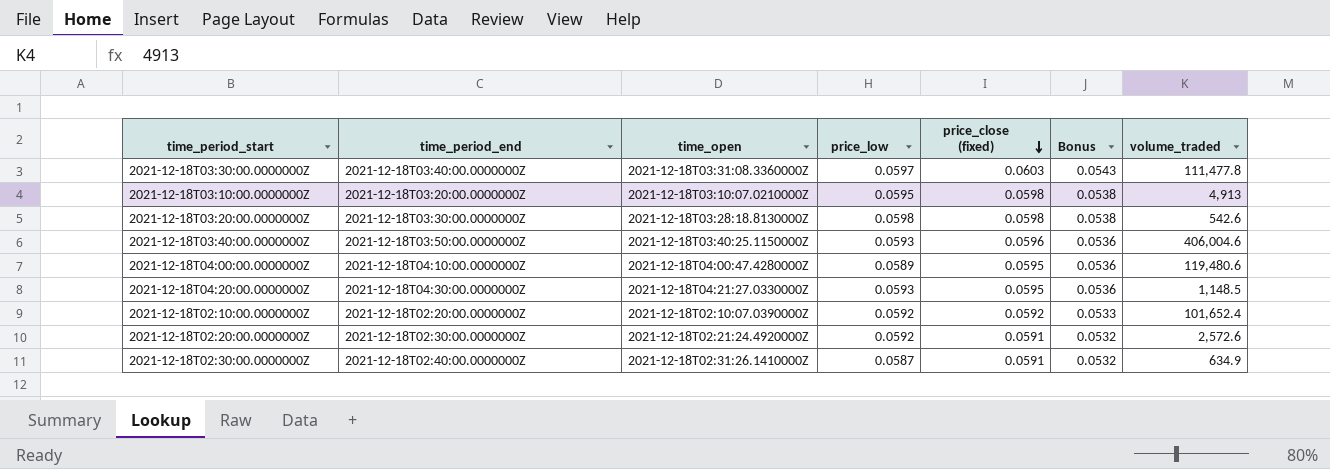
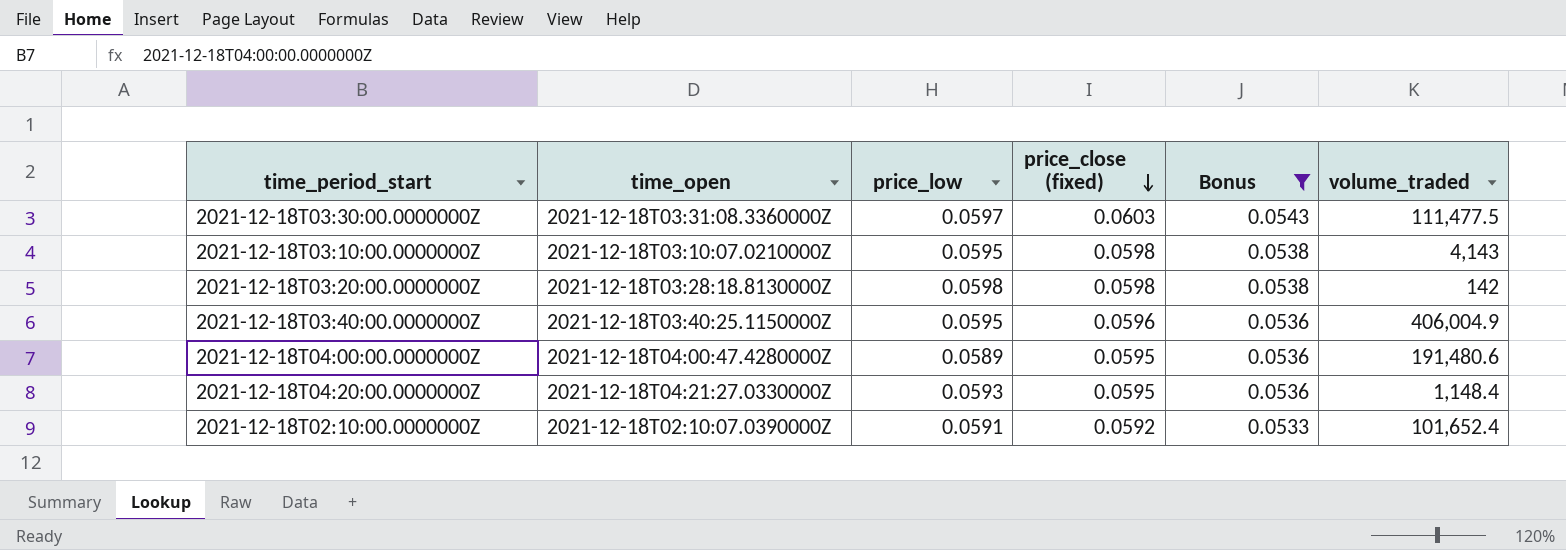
filter: none -> Bonus != 0.0532
column time_period_end | position: 2 -> none
2021-12-18T03:30:00.0000000Z | volume_traded: 111,477.8 -> 111,477.5
2021-12-18T03:10:00.0000000Z | volume_traded: 4,913 -> 4,143
2021-12-18T03:20:00.0000000Z | volume_traded: 542.6 -> 142
2021-12-18T03:40:00.0000000Z | price_low: 0.0593 -> 0.0595
2021-12-18T03:40:00.0000000Z | volume_traded: 406,004.6 -> 406,004.9
2021-12-18T04:00:00.0000000Z | volume_traded: 119,480.6 -> 191,480.6
2021-12-18T04:20:00.0000000Z | volume_traded: 1,148.5 -> 1,148.4
2021-12-18T02:10:00.0000000Z | price_low: 0.0592 -> 0.0591

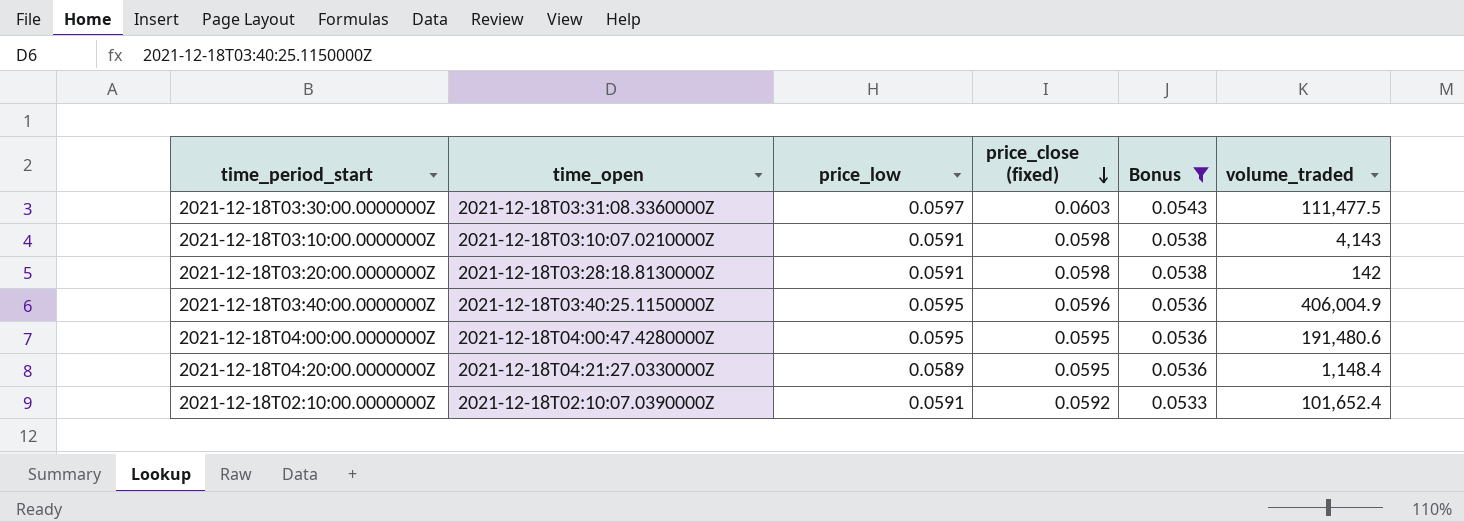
2021-12-18T03:10:00.0000000Z | price_low: 0.0595 -> 0.0591
2021-12-18T03:20:00.0000000Z | price_low: 0.0598 -> 0.0591
2021-12-18T04:00:00.0000000Z | price_low: 0.0589 -> 0.0595
2021-12-18T04:20:00.0000000Z | price_low: 0.0593 -> 0.0589

